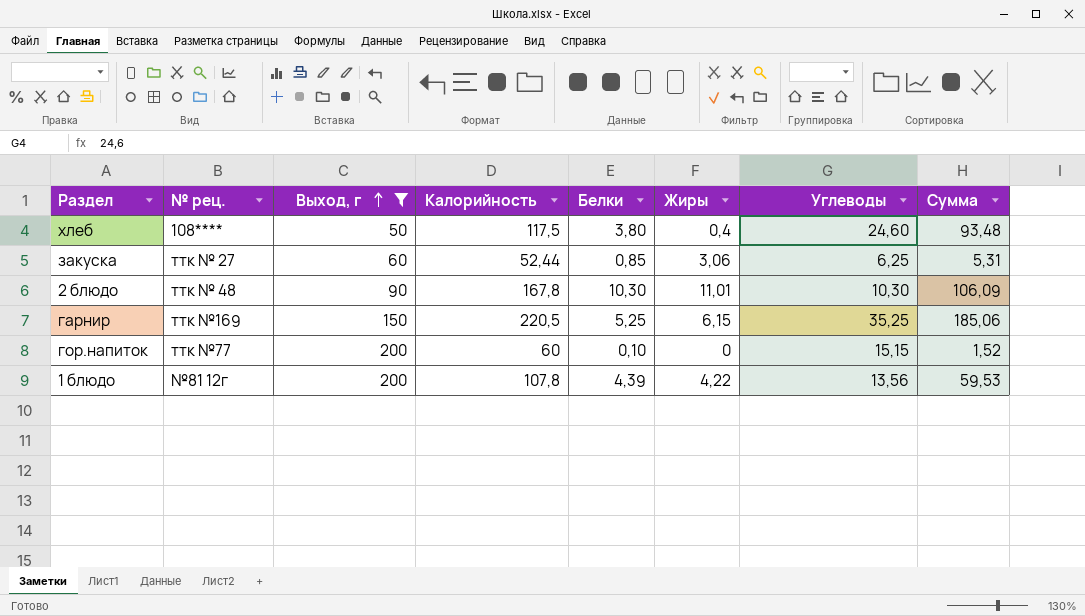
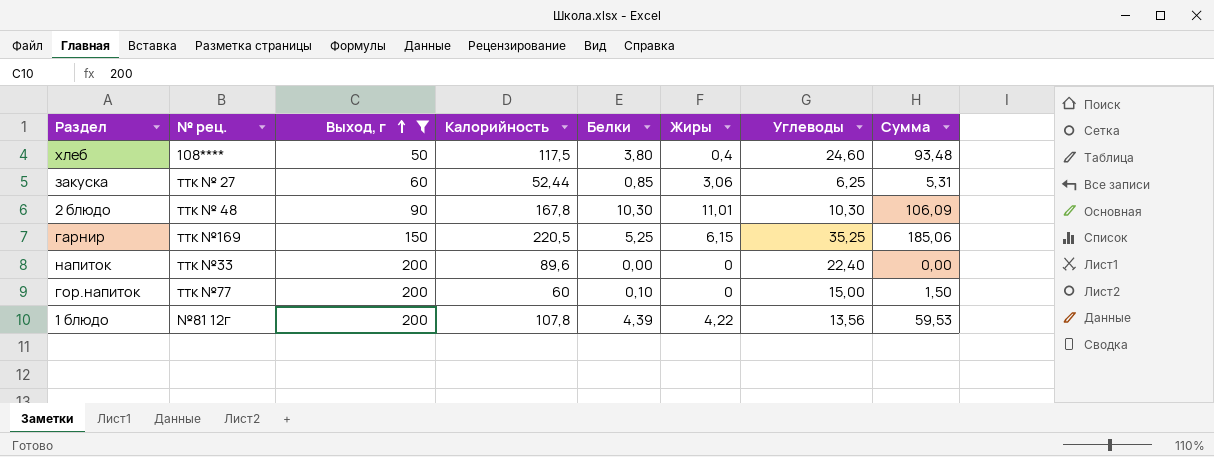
row напиток: none -> ттк №33 | 200 | 89,6 | 0,00 | 0 | 22,40 | 0,00
гор.напиток | Углеводы: 15,15 -> 15,00
гор.напиток | Сумма: 1,52 -> 1,50

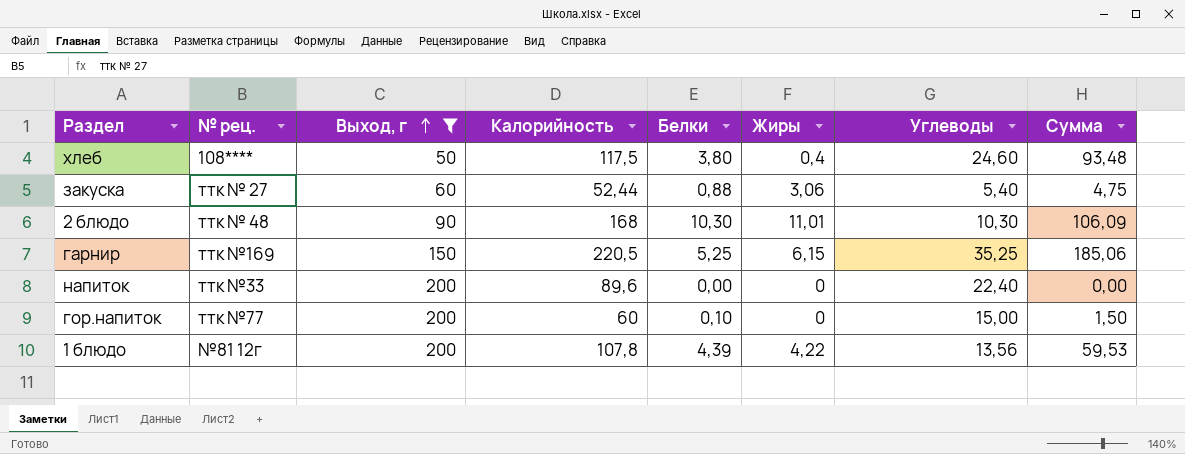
закуска | Белки: 0,85 -> 0,88
закуска | Углеводы: 6,25 -> 5,40
закуска | Сумма: 5,31 -> 4,75
2 блюдо | Калорийность: 167,8 -> 168

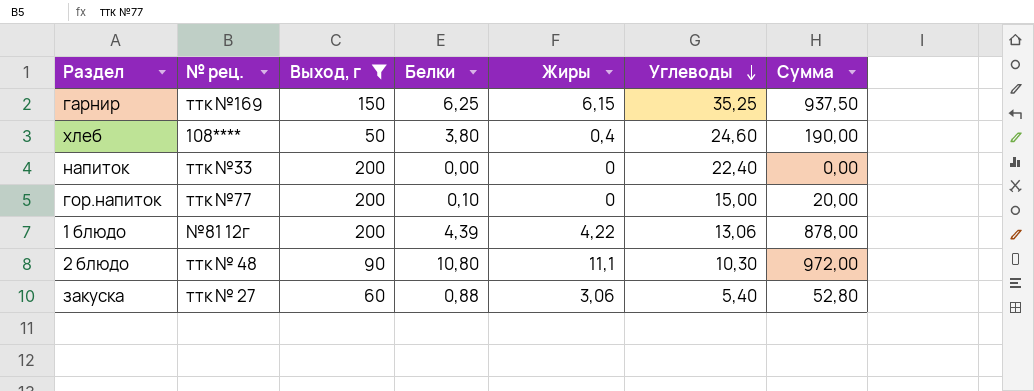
row order: Выход, г ascending -> Углеводы descending
column Калорийность | position: 4 -> none
column Сумма | formula: [Белки] * [Углеводы] -> [Выход, г] * [Белки]
гарнир | Белки: 5,25 -> 6,25
1 блюдо | Углеводы: 13,56 -> 13,06
2 блюдо | Белки: 10,30 -> 10,80
2 блюдо | Жиры: 11,01 -> 11,1

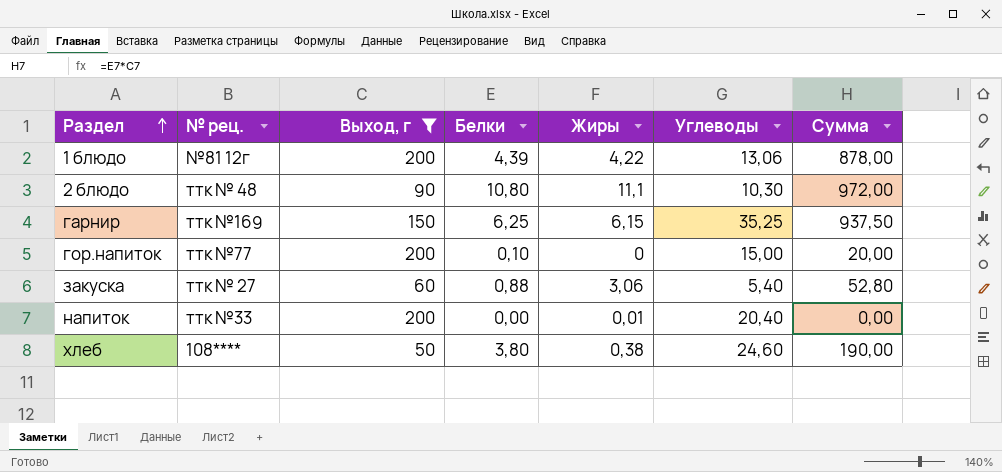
row order: Углеводы descending -> Раздел ascending
напиток | Жиры: 0 -> 0,01
напиток | Углеводы: 22,40 -> 20,40
хлеб | Жиры: 0,4 -> 0,38

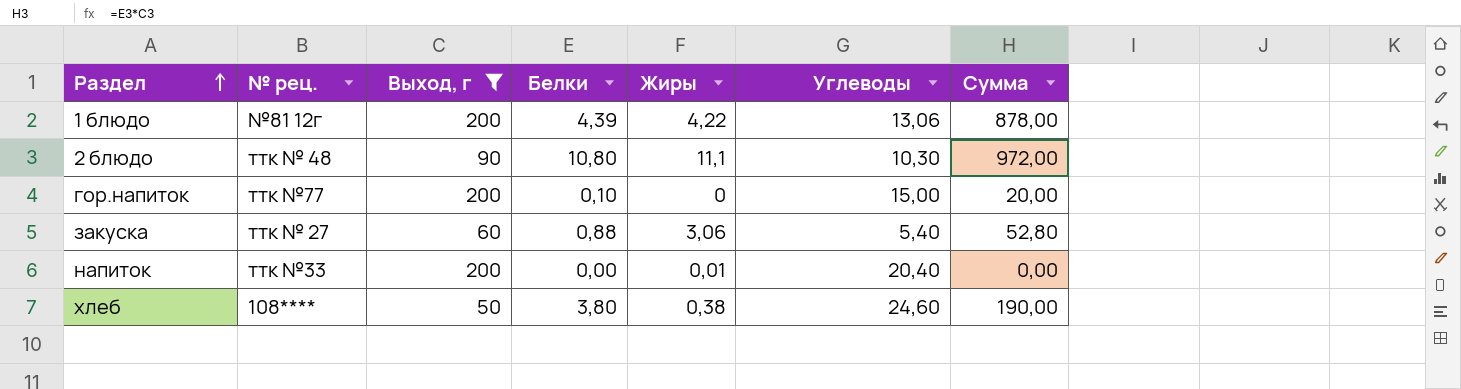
row гарнир: ттк №169 | 150 | 6,25 | 6,15 | 35,25 | 937,50 -> none

